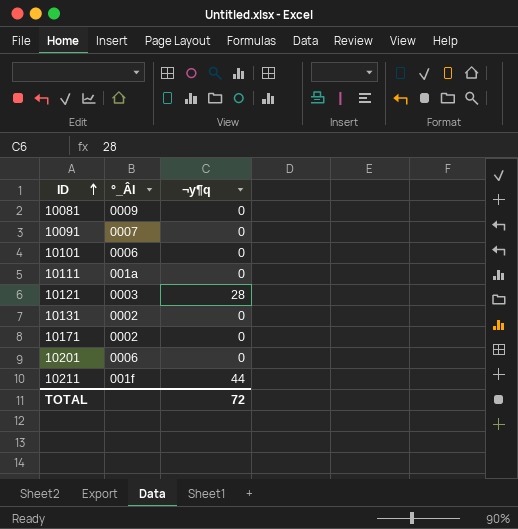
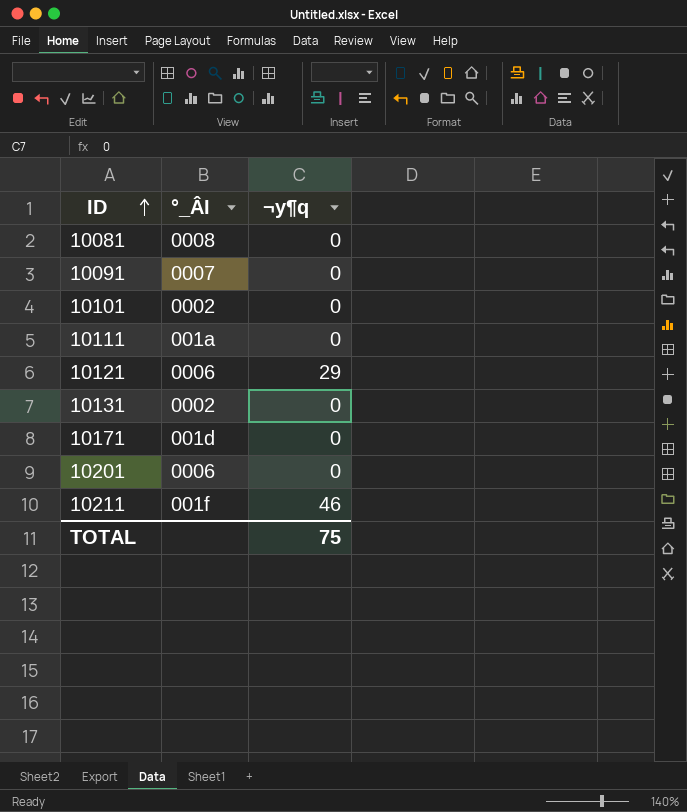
10081 | °_ÂI: 0009 -> 0008
10101 | °_ÂI: 0006 -> 0002
10121 | °_ÂI: 0003 -> 0006
10121 | ¬y¶q: 28 -> 29
10171 | °_ÂI: 0002 -> 001d
10211 | ¬y¶q: 44 -> 46
TOTAL | ¬y¶q: 72 -> 75

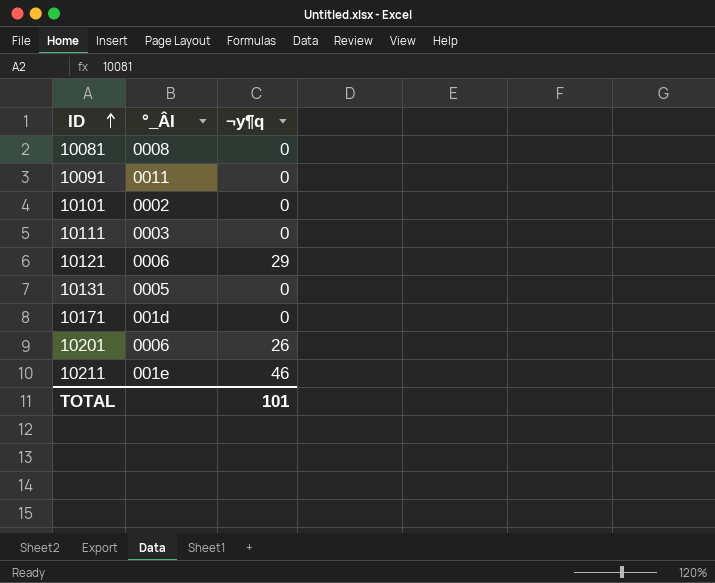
10091 | °_ÂI: 0007 -> 0011
10111 | °_ÂI: 001a -> 0003
10131 | °_ÂI: 0002 -> 0005
10201 | ¬y¶q: 0 -> 26
10211 | °_ÂI: 001f -> 001e
TOTAL | ¬y¶q: 75 -> 101

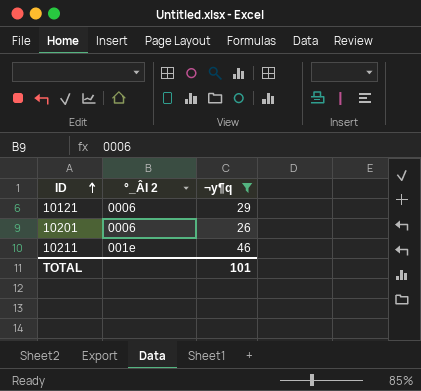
filter: none -> ¬y¶q != 0
column name: °_ÂI -> °_ÂI 2

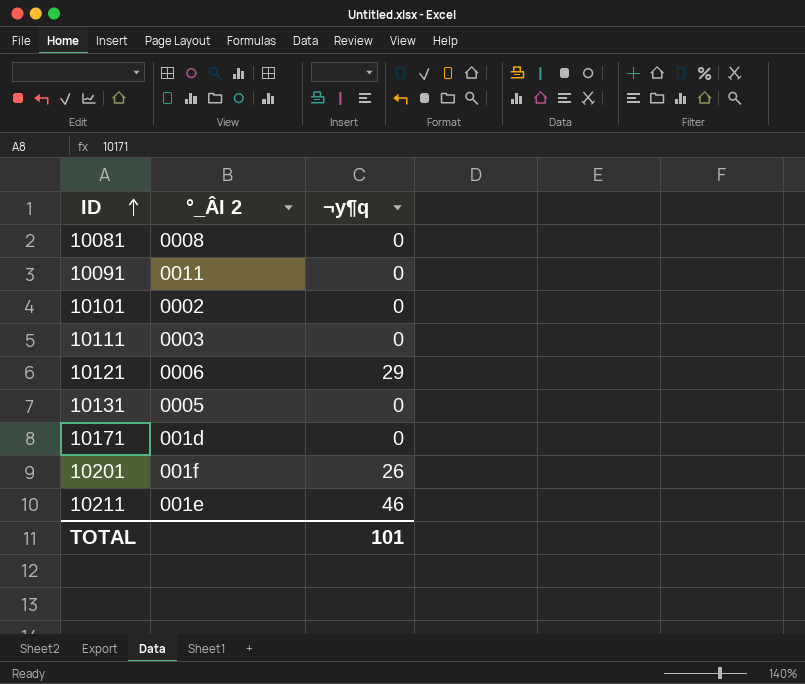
filter: ¬y¶q != 0 -> none
10201 | °_ÂI 2: 0006 -> 001f

